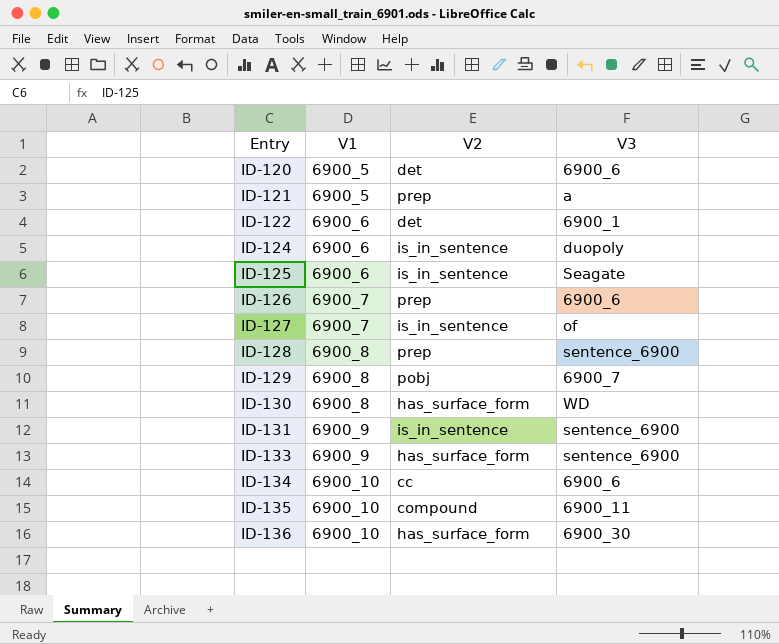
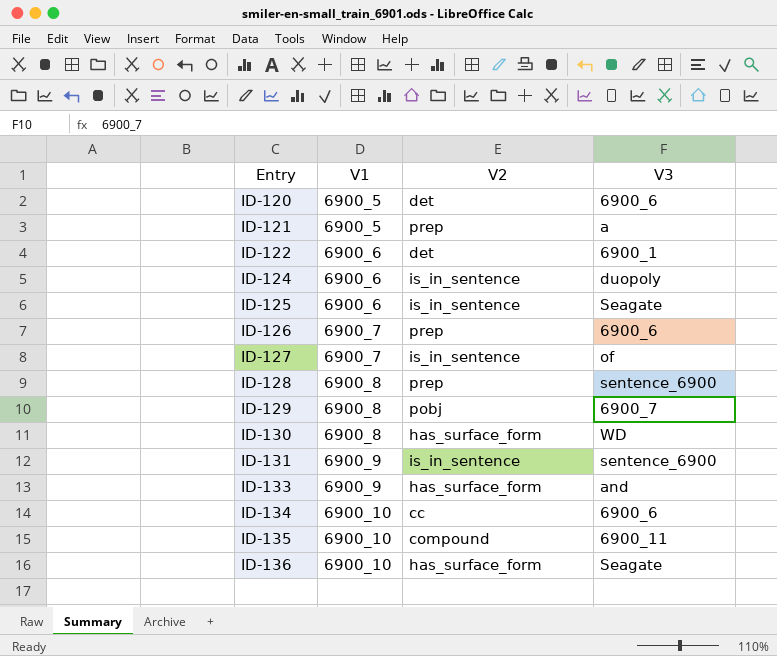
ID-133 | V3: sentence_6900 -> and
ID-136 | V3: 6900_30 -> Seagate

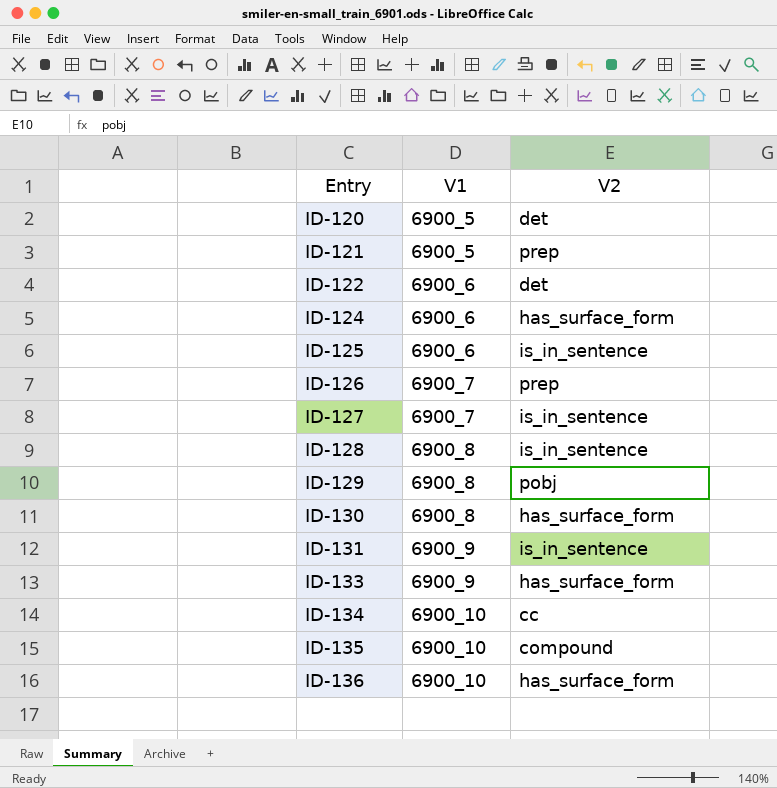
column V3 | position: 4 -> none
ID-124 | V2: is_in_sentence -> has_surface_form
ID-128 | V2: prep -> is_in_sentence

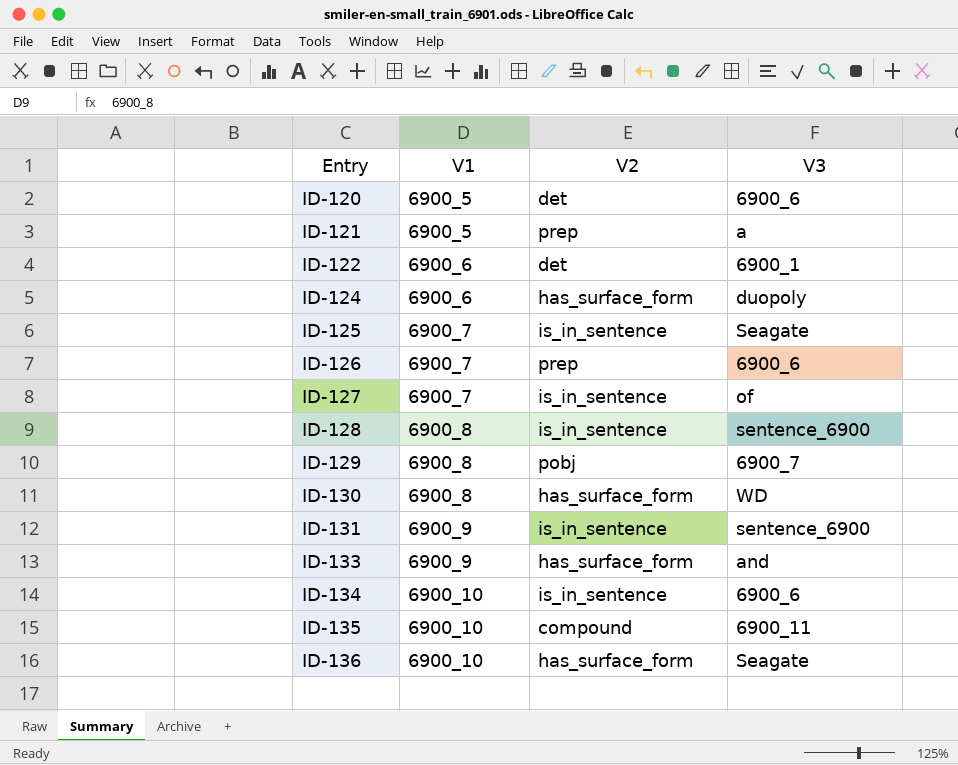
column V3 | position: none -> 4
ID-125 | V1: 6900_6 -> 6900_7
ID-134 | V2: cc -> is_in_sentence

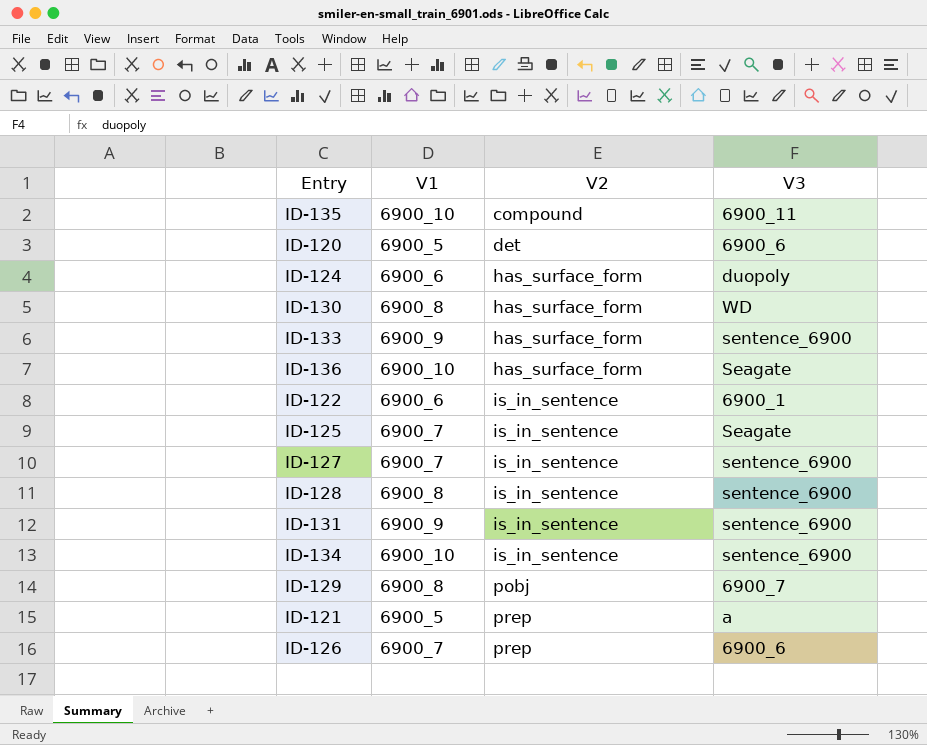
row order: Entry ascending -> V2 ascending
ID-133 | V3: and -> sentence_6900
ID-122 | V2: det -> is_in_sentence
ID-127 | V3: of -> sentence_6900
ID-134 | V3: 6900_6 -> sentence_6900

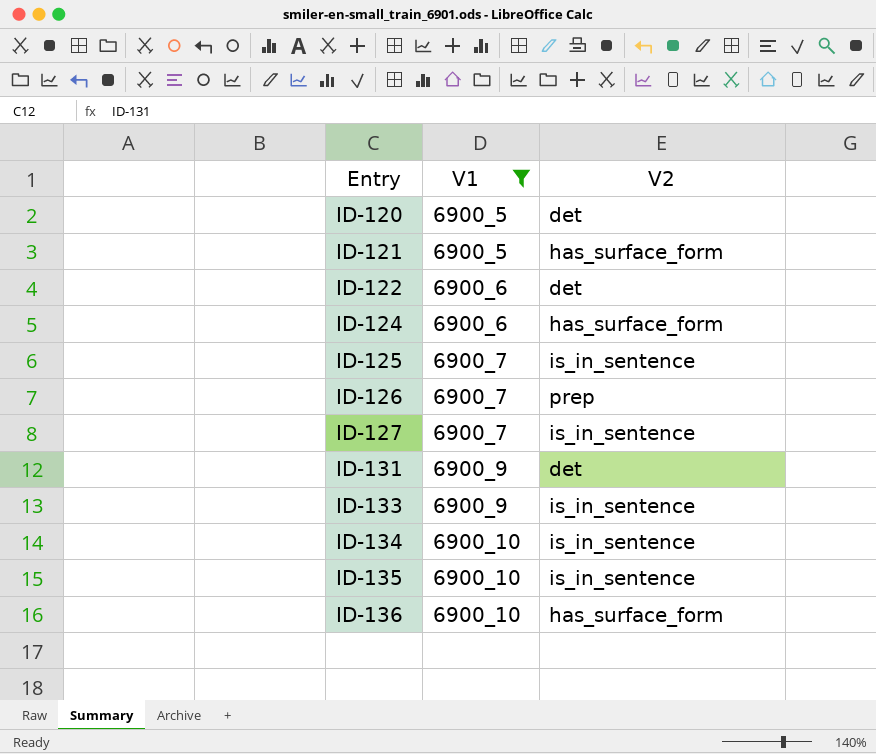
filter: none -> V1 != 6900_8
row order: V2 ascending -> Entry ascending
column V3 | position: 4 -> none
ID-121 | V2: prep -> has_surface_form
ID-122 | V2: is_in_sentence -> det
ID-131 | V2: is_in_sentence -> det
ID-133 | V2: has_surface_form -> is_in_sentence
ID-135 | V2: compound -> is_in_sentence

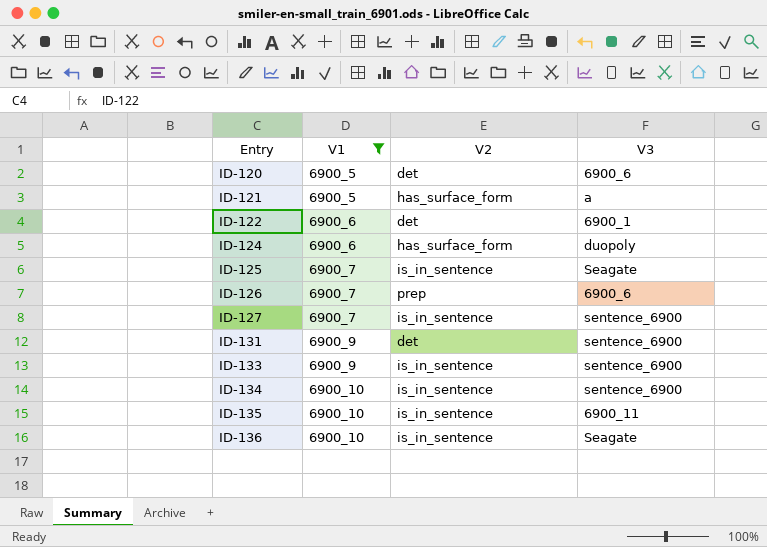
column V3 | position: none -> 4
ID-136 | V2: has_surface_form -> is_in_sentence

